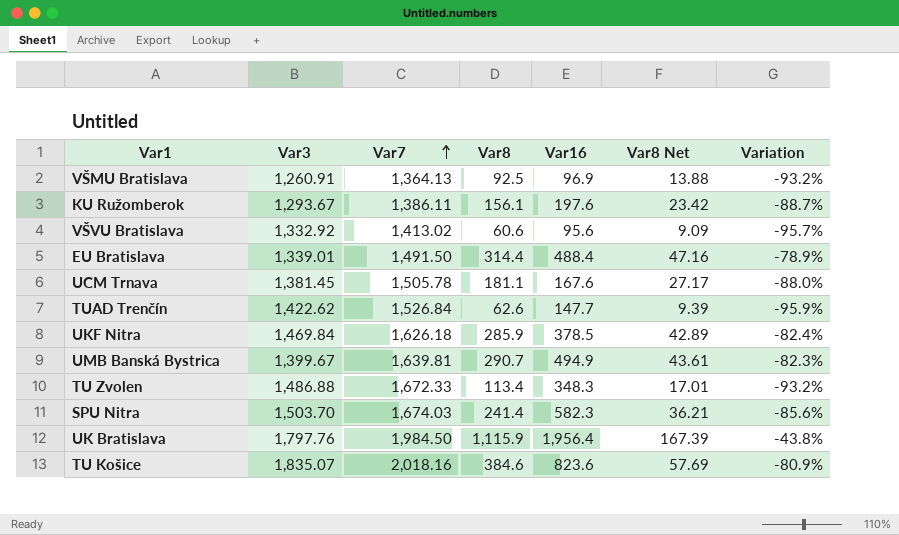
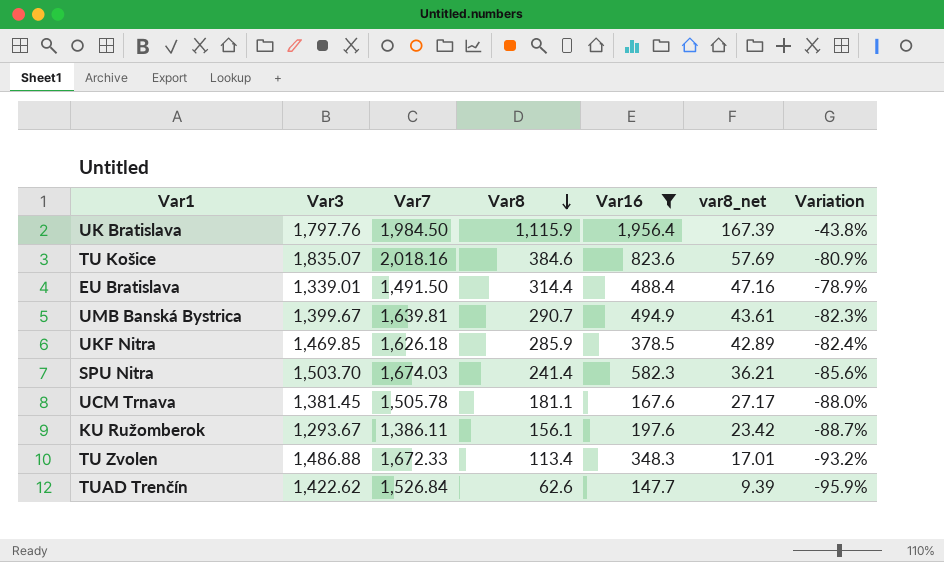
filter: none -> Var16 >= 147.7
row order: Var7 ascending -> Var8 descending
column name: Var8 Net -> var8_net
UKF Nitra | Var3: 1,469.84 -> 1,469.85

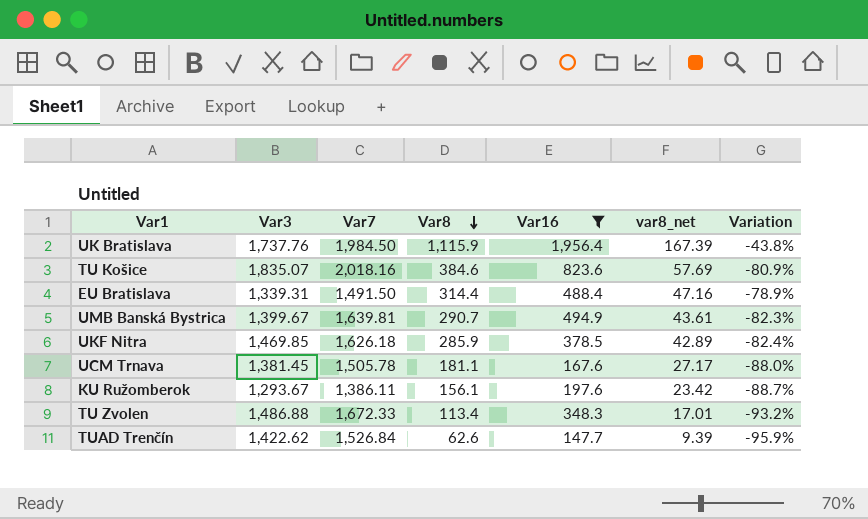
row SPU Nitra: 1,503.70 | 1,674.03 | 241.4 | 582.3 | 36.21 | -85.6% -> none
UK Bratislava | Var3: 1,797.76 -> 1,737.76
EU Bratislava | Var3: 1,339.01 -> 1,339.31

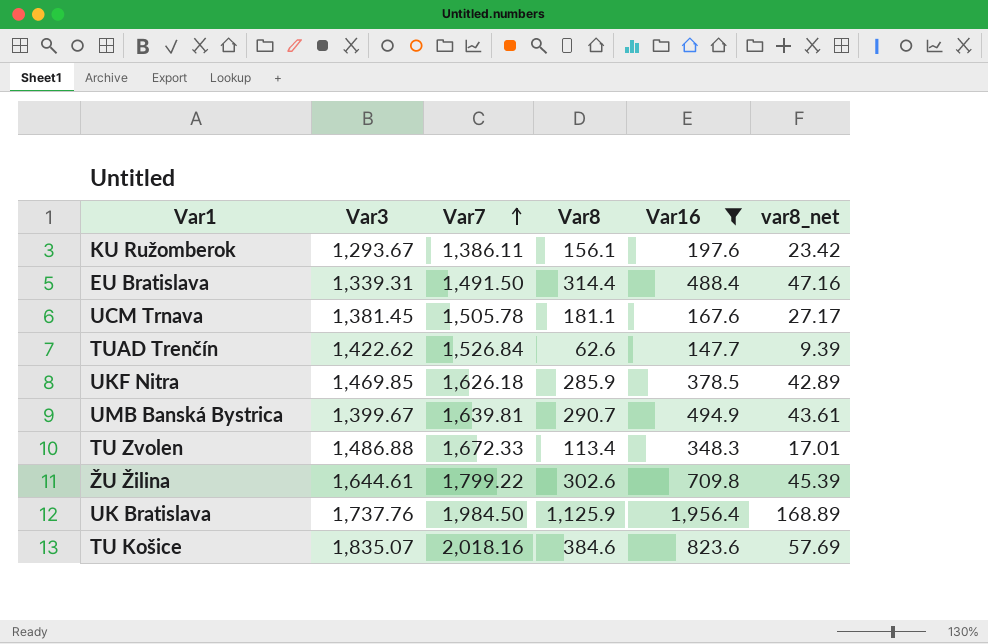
row order: Var8 descending -> Var7 ascending
column Variation | formula: ([Var8] - [Var7]) / [Var7] -> none
row ŽU Žilina: none -> 1,644.61 | 1,799.22 | 302.6 | 709.8 | 45.39
UK Bratislava | Var8: 1,115.9 -> 1,125.9
UK Bratislava | var8_net: 167.39 -> 168.89

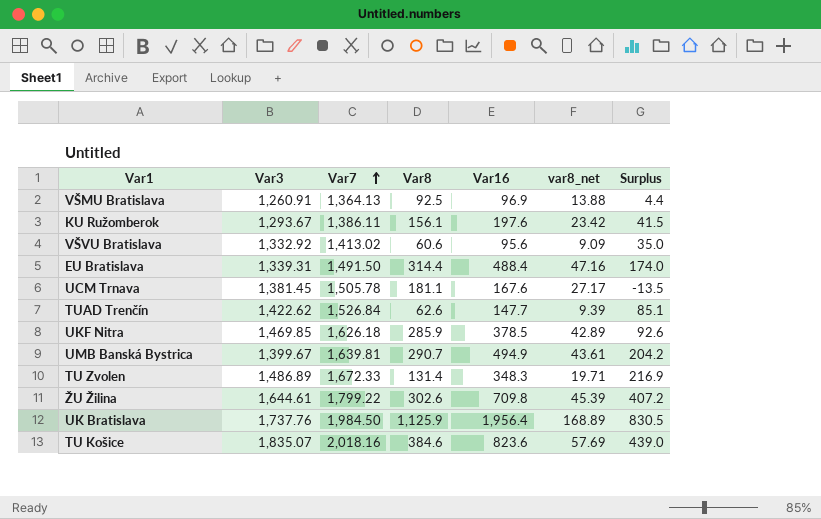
filter: Var16 >= 147.7 -> none
column Surplus | formula: none -> [Var16] - [Var8]
TU Zvolen | Var3: 1,486.88 -> 1,486.89
TU Zvolen | Var8: 113.4 -> 131.4
TU Zvolen | var8_net: 17.01 -> 19.71

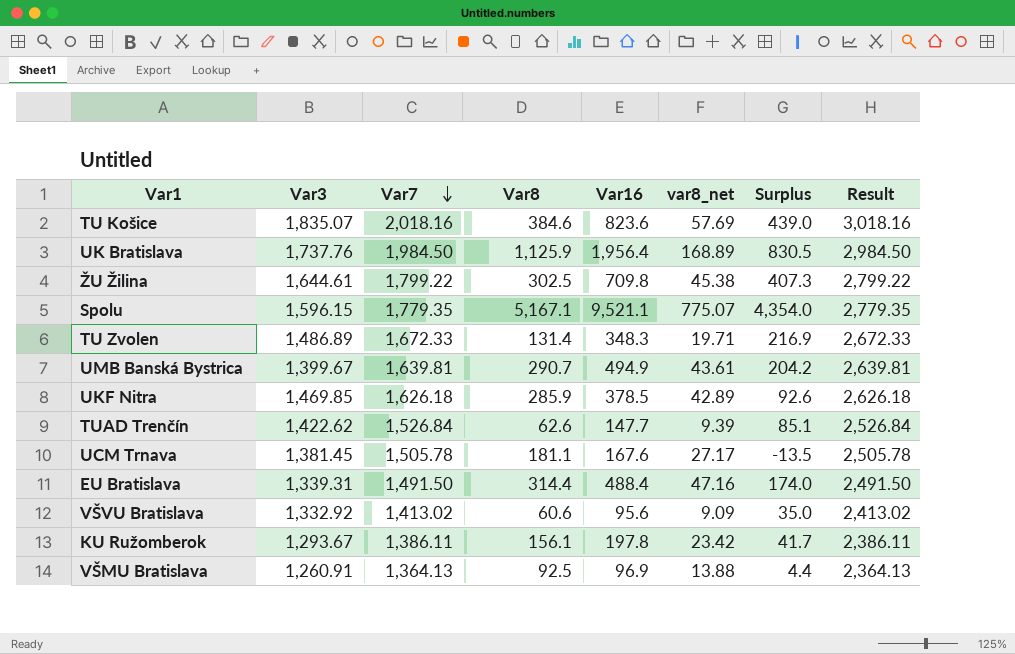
row order: Var7 ascending -> Var7 descending
column Result | formula: none -> [Var7] + 1000
ŽU Žilina | Var8: 302.6 -> 302.5
ŽU Žilina | var8_net: 45.39 -> 45.38
ŽU Žilina | Surplus: 407.2 -> 407.3
row Spolu: none -> 1,596.15 | 1,779.35 | 5,167.1 | 9,521.1 | 775.07 | 4,354.0 | 2,779.35
KU Ružomberok | Var16: 197.6 -> 197.8
KU Ružomberok | Surplus: 41.5 -> 41.7

